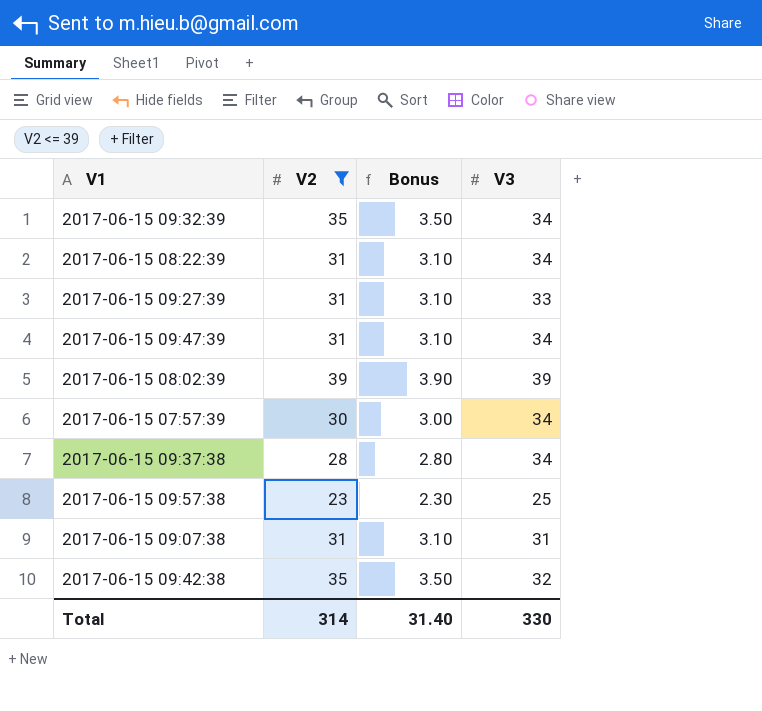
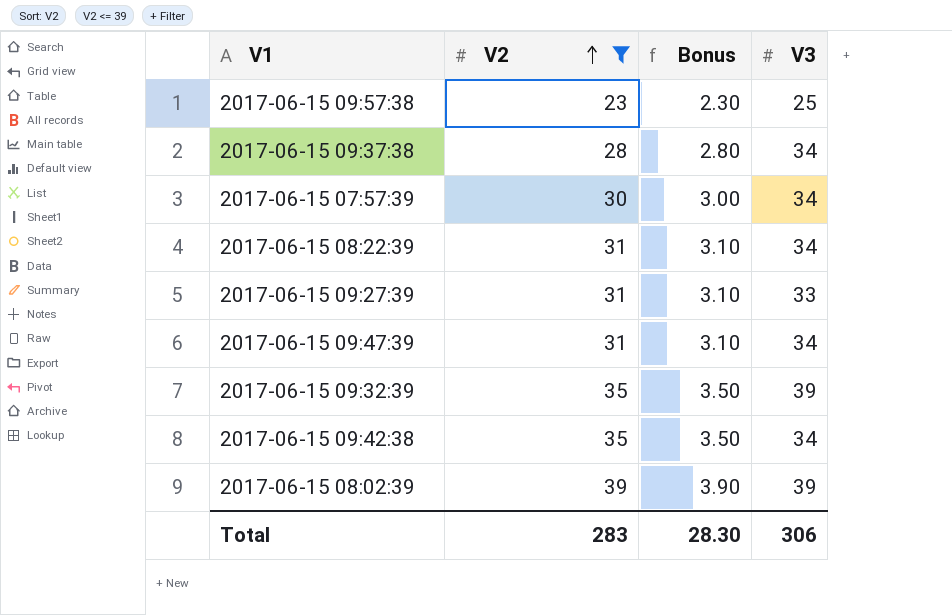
row order: none -> V2 ascending
row 2017-06-15 09:07:38: 31 | 3.10 | 31 -> none
2017-06-15 09:32:39 | V3: 34 -> 39
2017-06-15 09:42:38 | V3: 32 -> 34
Total | V2: 314 -> 283
Total | Bonus: 31.40 -> 28.30
Total | V3: 330 -> 306

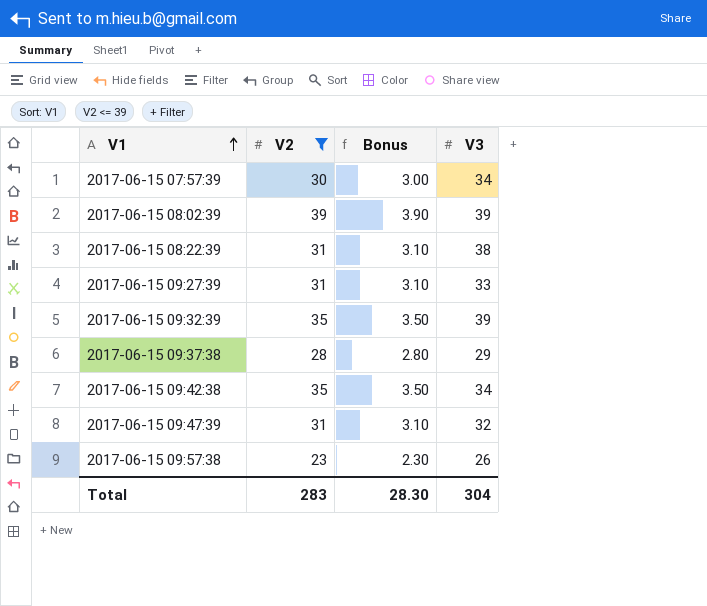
row order: V2 ascending -> V1 ascending
2017-06-15 08:22:39 | V3: 34 -> 38
2017-06-15 09:37:38 | V3: 34 -> 29
2017-06-15 09:47:39 | V3: 34 -> 32
2017-06-15 09:57:38 | V3: 25 -> 26
Total | V3: 306 -> 304

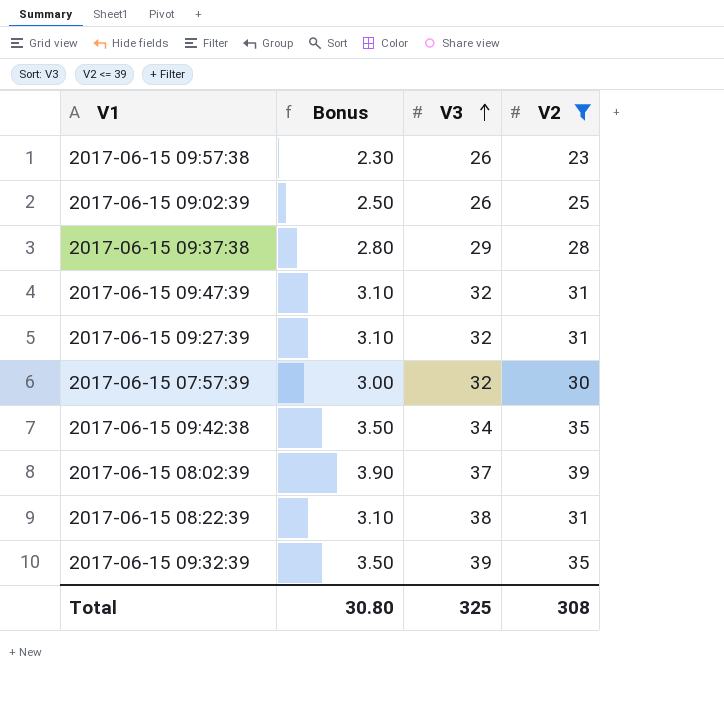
row order: V1 ascending -> V3 ascending
column V2 | position: 2 -> 4
row 2017-06-15 09:02:39: none -> 2.50 | 26 | 25
2017-06-15 09:27:39 | V3: 33 -> 32
2017-06-15 07:57:39 | V3: 34 -> 32
2017-06-15 08:02:39 | V3: 39 -> 37
Total | Bonus: 28.30 -> 30.80
Total | V3: 304 -> 325
Total | V2: 283 -> 308

